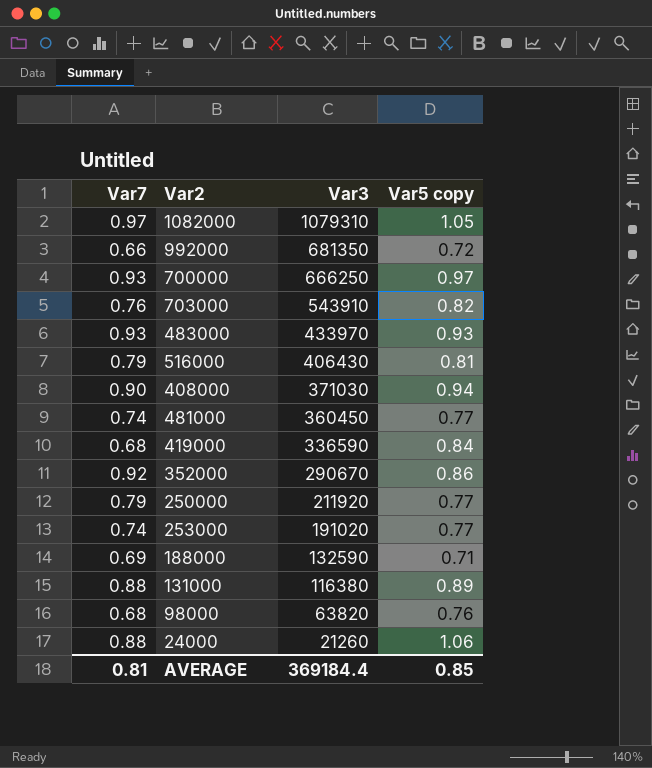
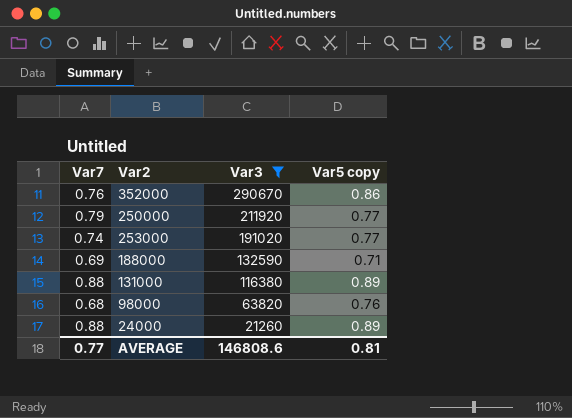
filter: none -> Var3 <= 290670
352000 | Var7: 0.92 -> 0.76
24000 | Var5 copy: 1.06 -> 0.89
AVERAGE | Var7: 0.81 -> 0.77
AVERAGE | Var3: 369184.4 -> 146808.6
AVERAGE | Var5 copy: 0.85 -> 0.81

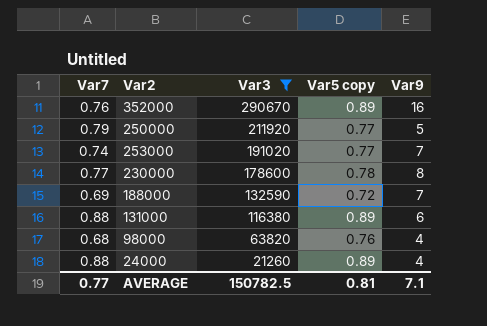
column Var9 | position: none -> 5
352000 | Var5 copy: 0.86 -> 0.89
row 230000: none -> 0.77 | 178600 | 0.78 | 8
188000 | Var5 copy: 0.71 -> 0.72
AVERAGE | Var3: 146808.6 -> 150782.5

